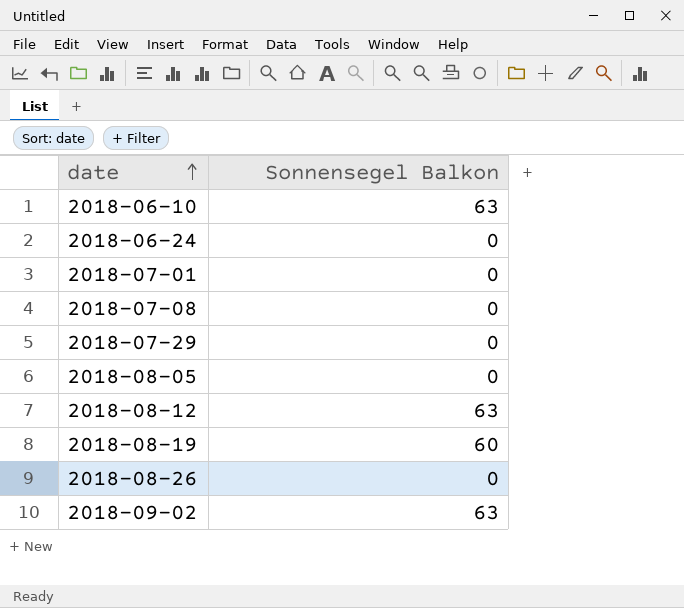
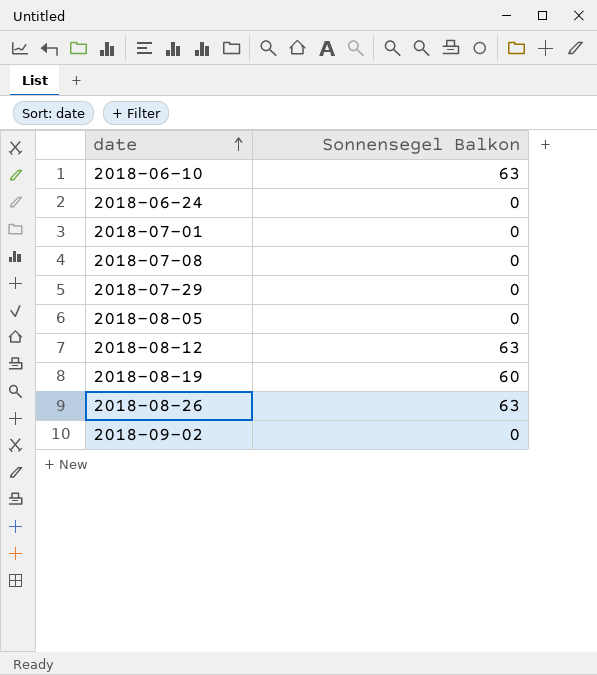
2018-08-26 | Sonnensegel Balkon: 0 -> 63
2018-09-02 | Sonnensegel Balkon: 63 -> 0

